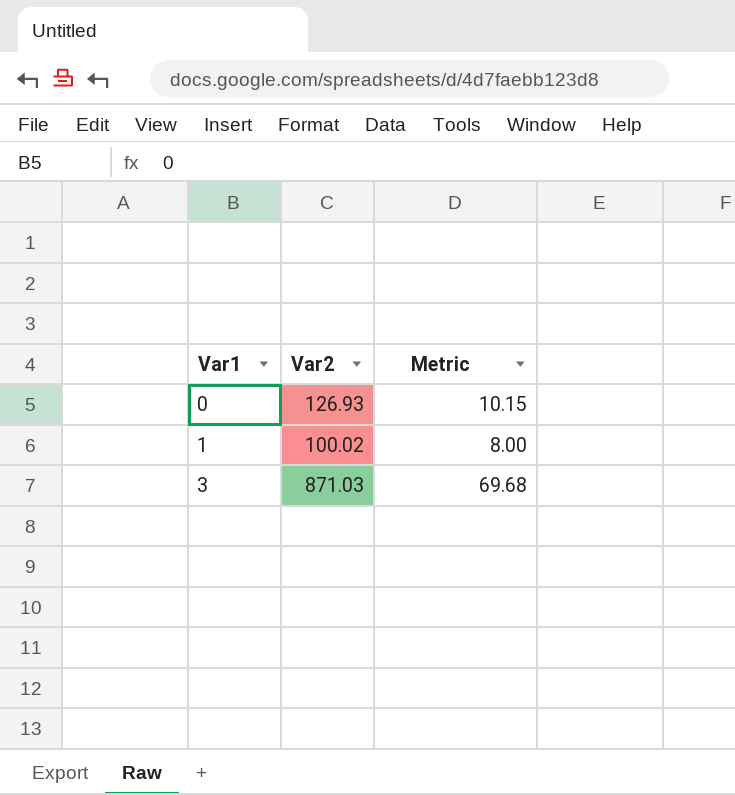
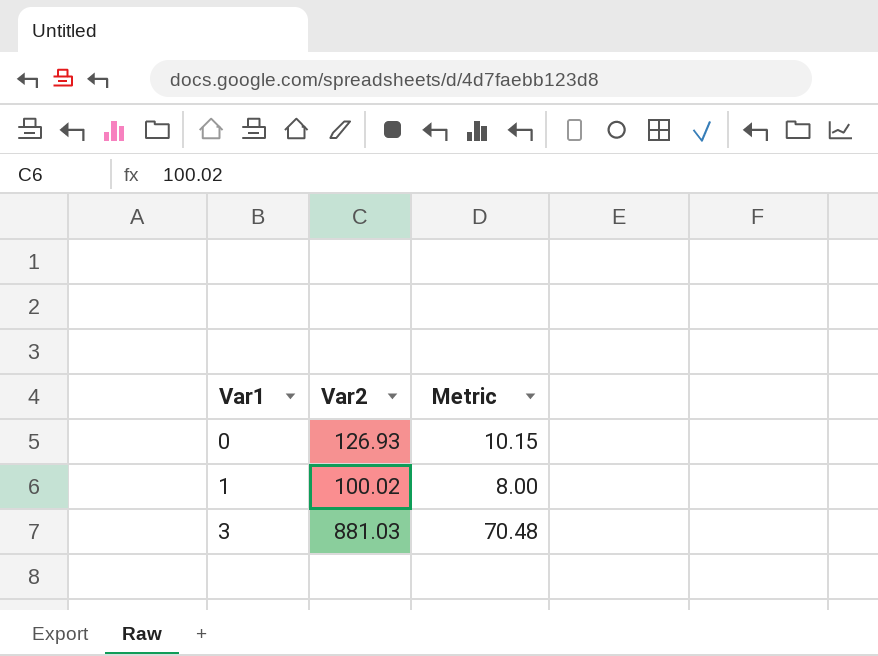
3 | Var2: 871.03 -> 881.03
3 | Metric: 69.68 -> 70.48

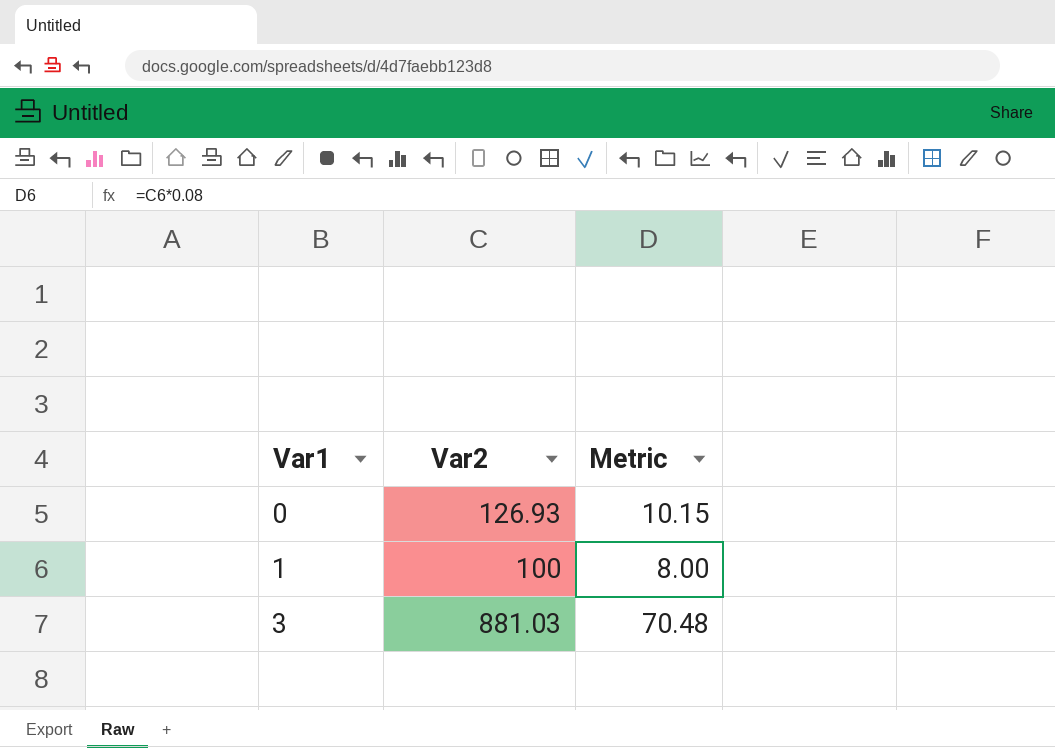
1 | Var2: 100.02 -> 100

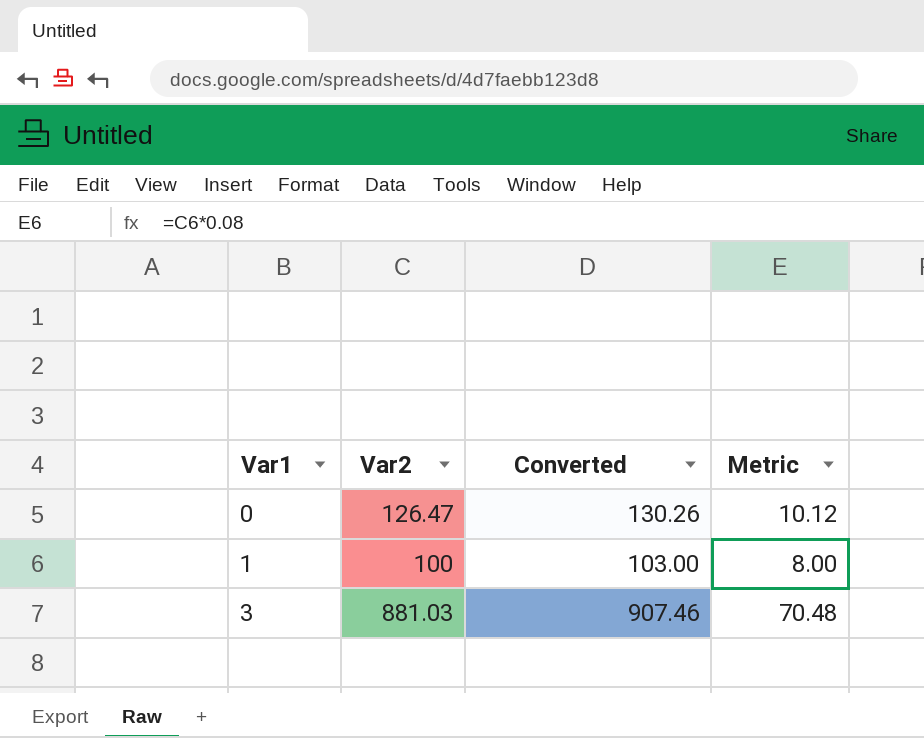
column Converted | formula: none -> [Var2] * 1.03
0 | Var2: 126.93 -> 126.47
0 | Metric: 10.15 -> 10.12

